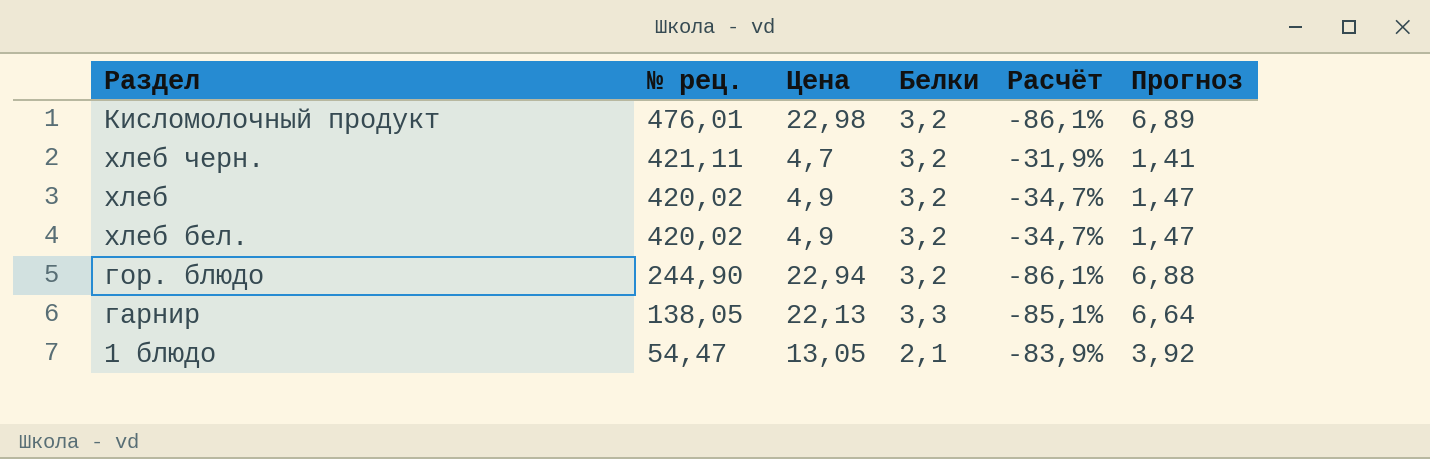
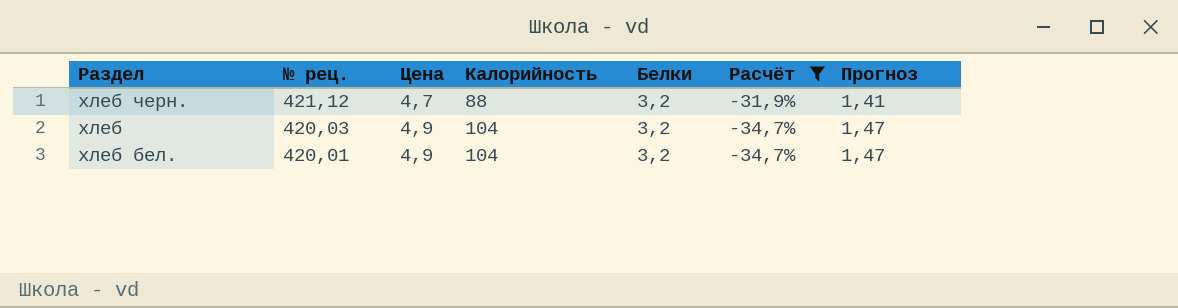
filter: none -> Расчёт >= -34,7%
column Калорийность | position: none -> 4
хлеб черн. | № рец.: 421,11 -> 421,12
хлеб | № рец.: 420,02 -> 420,03
хлеб бел. | № рец.: 420,02 -> 420,01

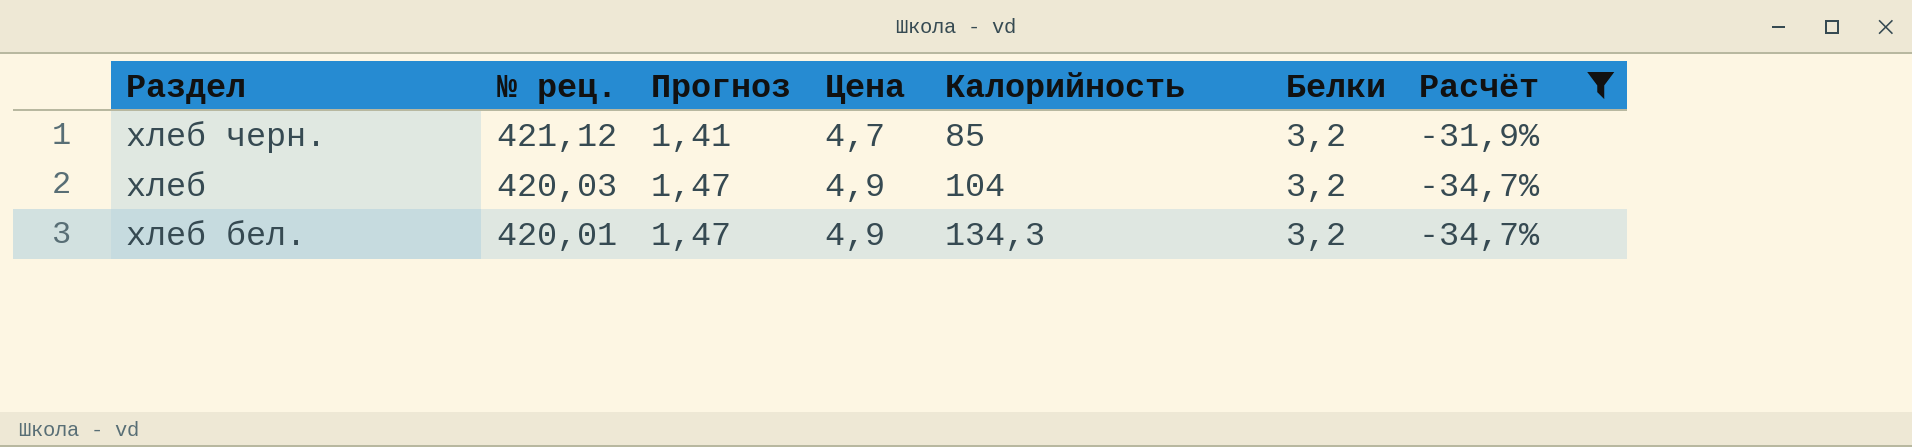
column Прогноз | position: 7 -> 3
хлеб черн. | Калорийность: 88 -> 85
хлеб бел. | Калорийность: 104 -> 134,3

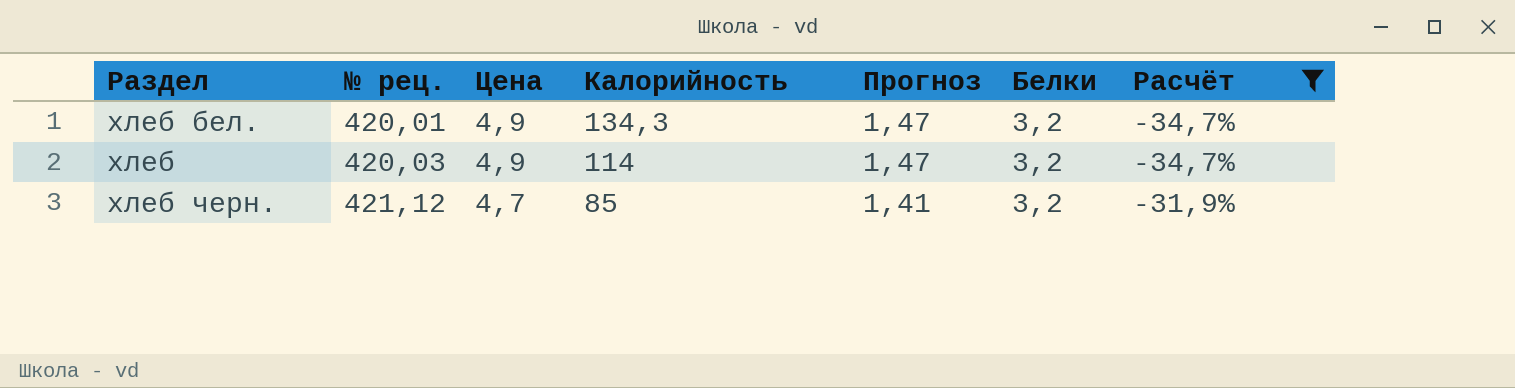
row order: № рец. descending -> № рец. ascending
column Прогноз | position: 3 -> 5
хлеб | Калорийность: 104 -> 114

